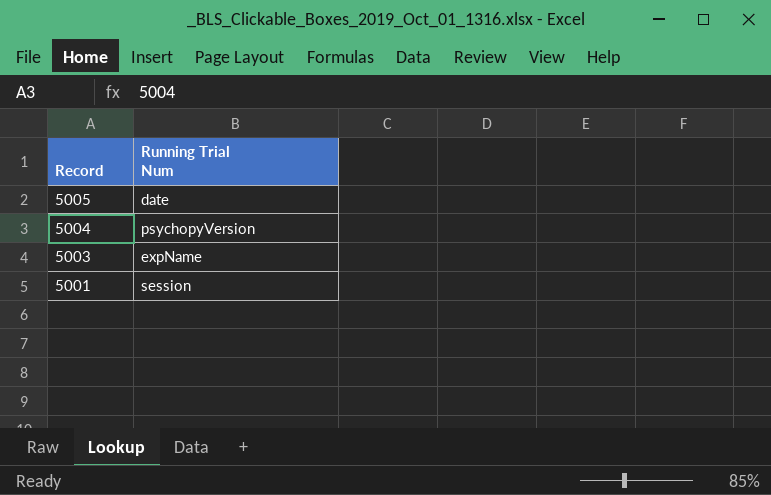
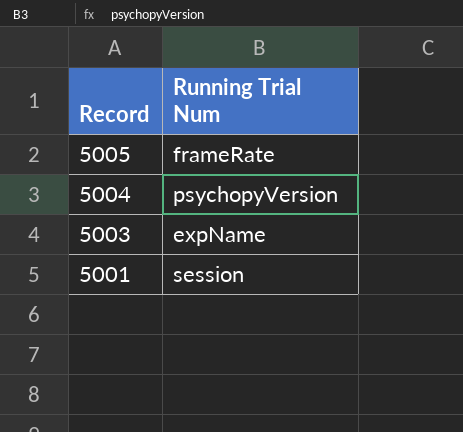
5005 | Running Trial Num: date -> frameRate

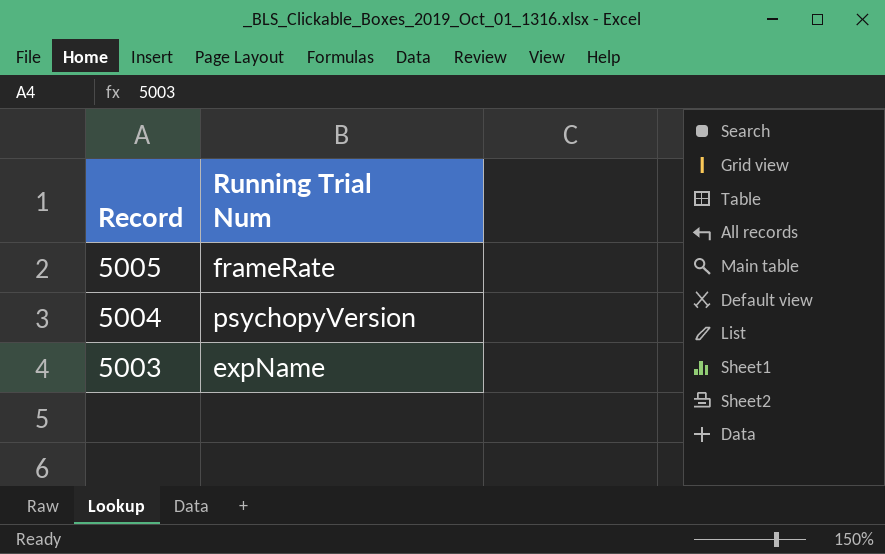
row 5001: session -> none

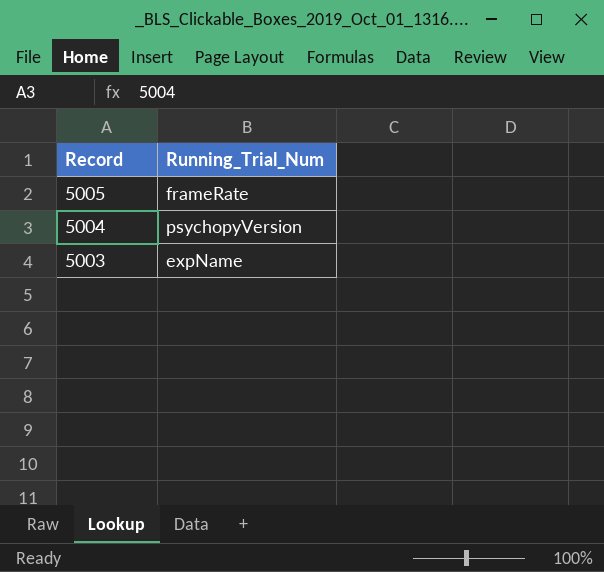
column name: Running Trial Num -> Running_Trial_Num

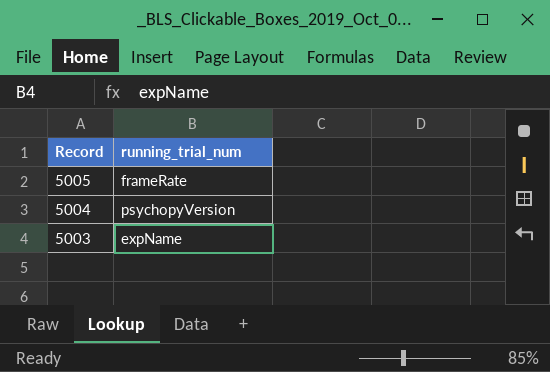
column name: Running_Trial_Num -> running_trial_num

